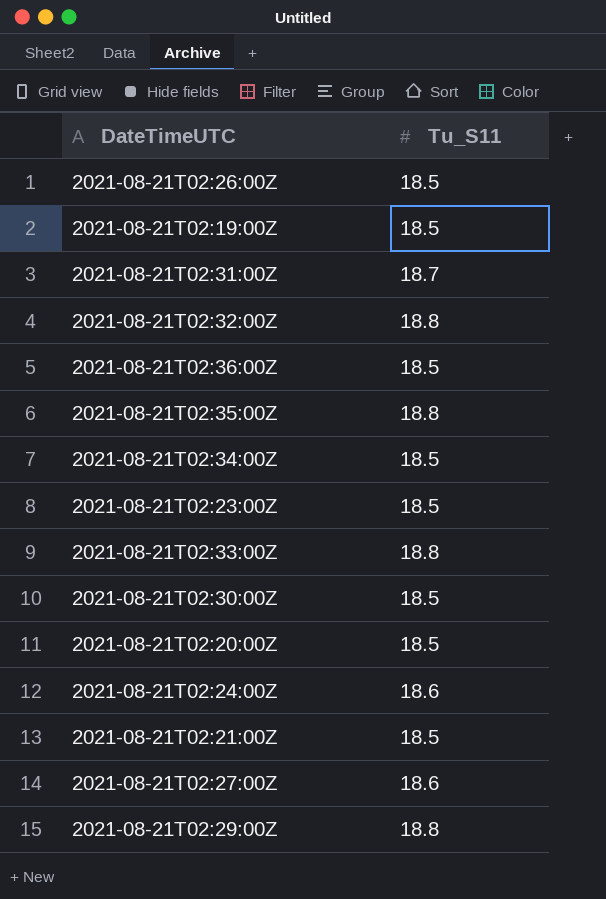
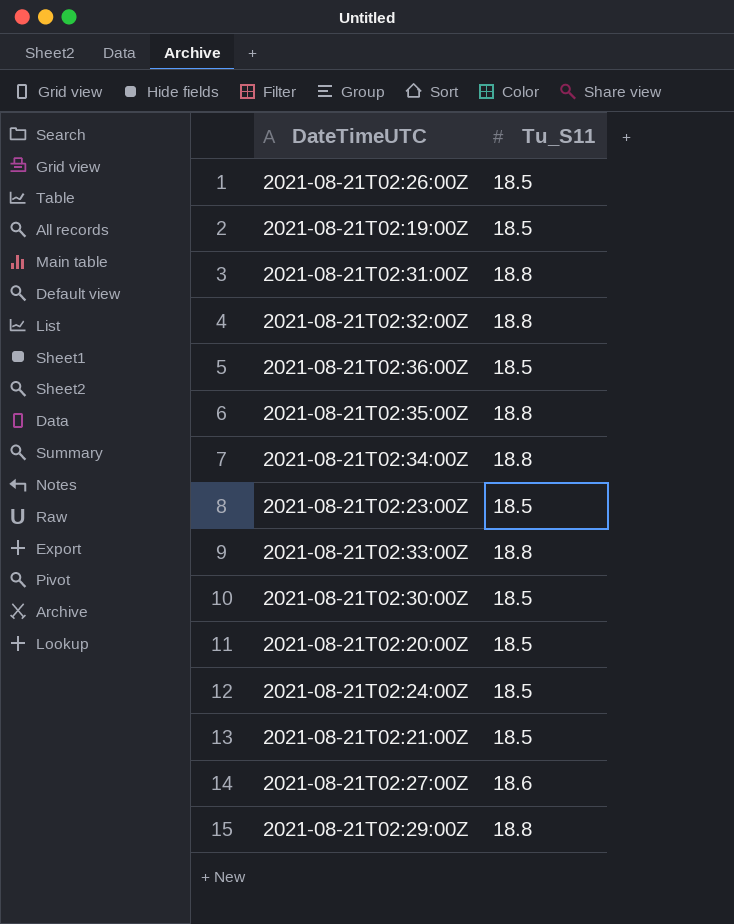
2021-08-21T02:31:00Z | Tu_S11: 18.7 -> 18.8
2021-08-21T02:34:00Z | Tu_S11: 18.5 -> 18.8
2021-08-21T02:24:00Z | Tu_S11: 18.6 -> 18.5

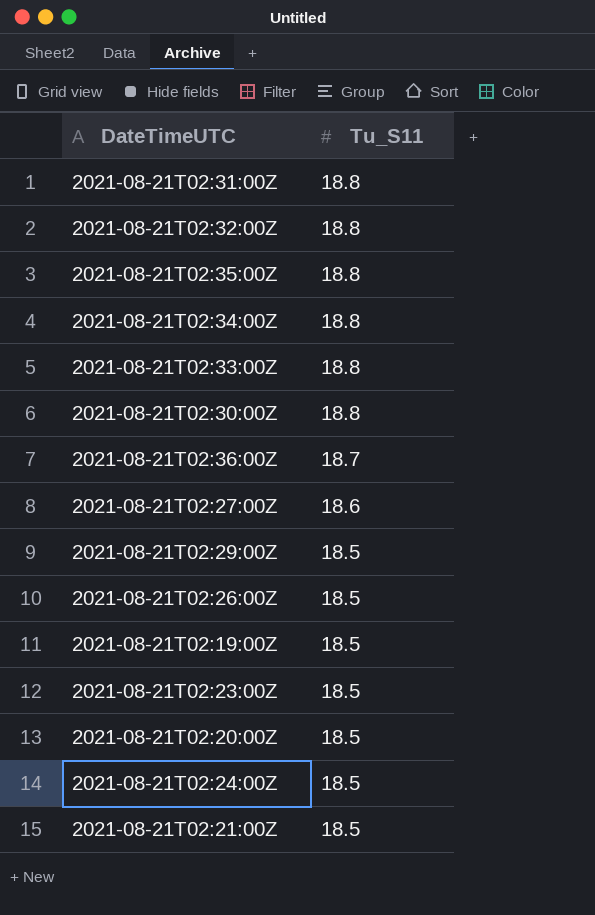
row order: none -> Tu_S11 descending
2021-08-21T02:30:00Z | Tu_S11: 18.5 -> 18.8
2021-08-21T02:36:00Z | Tu_S11: 18.5 -> 18.7
2021-08-21T02:29:00Z | Tu_S11: 18.8 -> 18.5

